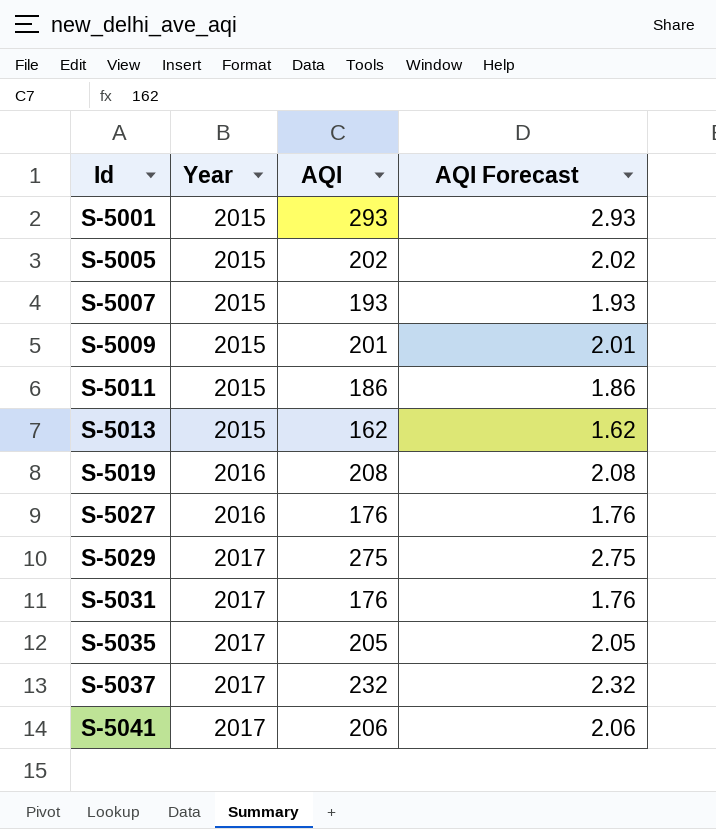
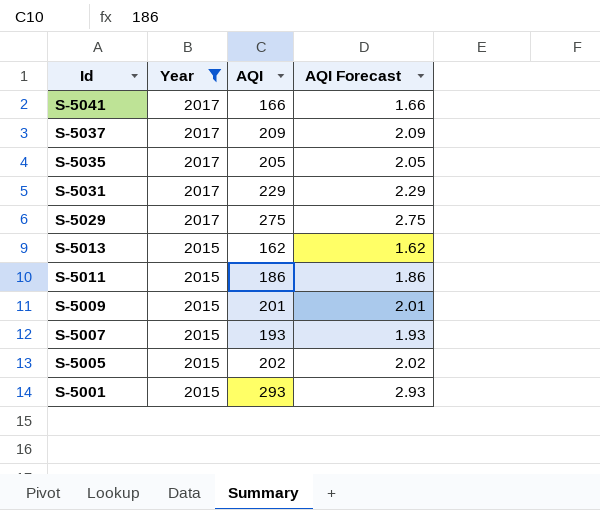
filter: none -> Year != 2016
row order: Id ascending -> Id descending
S-5041 | AQI: 206 -> 166
S-5041 | AQI Forecast: 2.06 -> 1.66
S-5037 | AQI: 232 -> 209
S-5037 | AQI Forecast: 2.32 -> 2.09
S-5031 | AQI: 176 -> 229
S-5031 | AQI Forecast: 1.76 -> 2.29

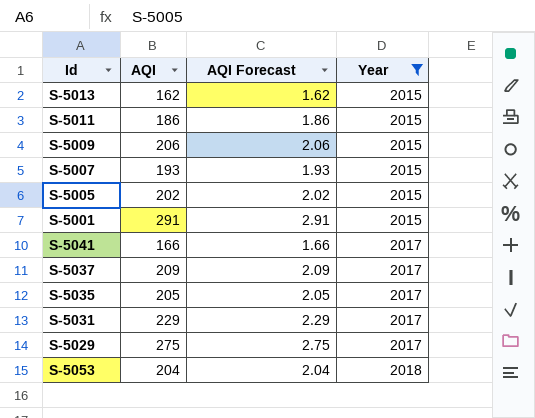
row order: Id descending -> Year ascending
column Year | position: 2 -> 4
S-5009 | AQI: 201 -> 206
S-5009 | AQI Forecast: 2.01 -> 2.06
S-5001 | AQI: 293 -> 291
S-5001 | AQI Forecast: 2.93 -> 2.91
row S-5053: none -> 204 | 2.04 | 2018

